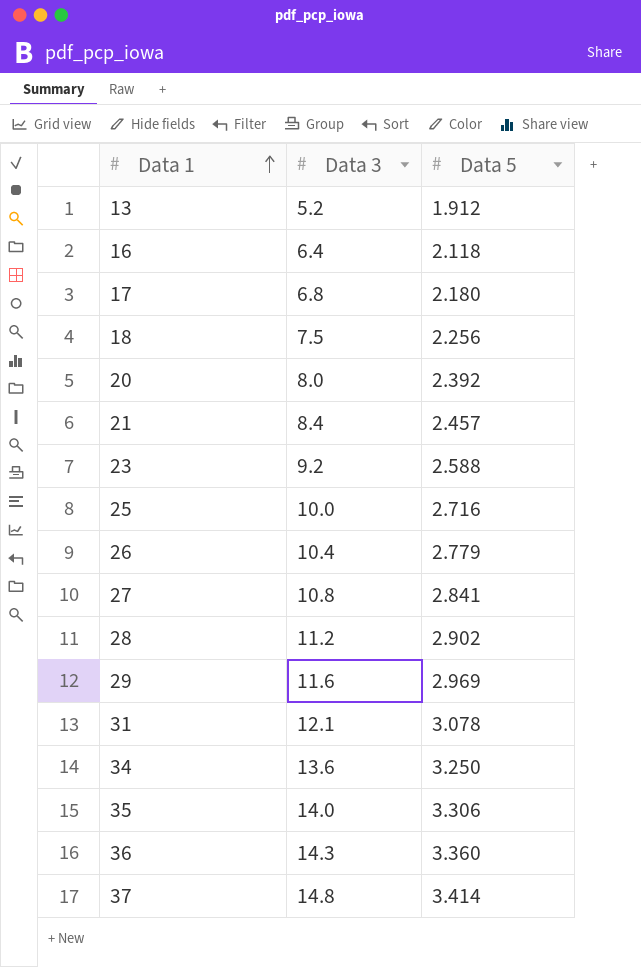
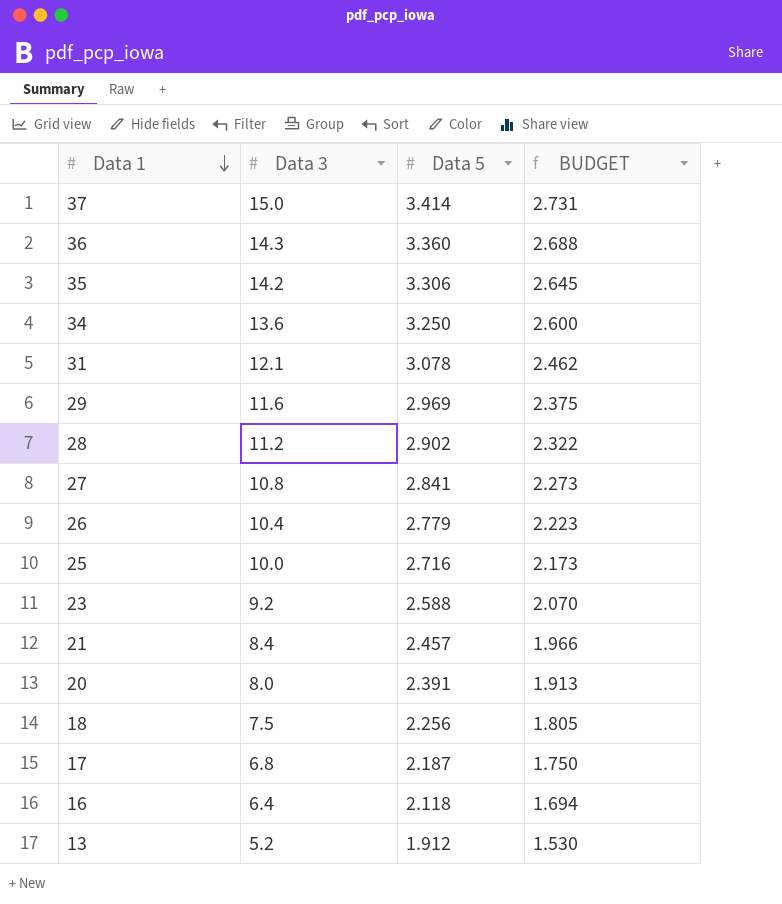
row order: Data 1 ascending -> Data 1 descending
column BUDGET | formula: none -> [Data 5] * 0.8
37 | Data 3: 14.8 -> 15.0
35 | Data 3: 14.0 -> 14.2
20 | Data 5: 2.392 -> 2.391
17 | Data 5: 2.180 -> 2.187

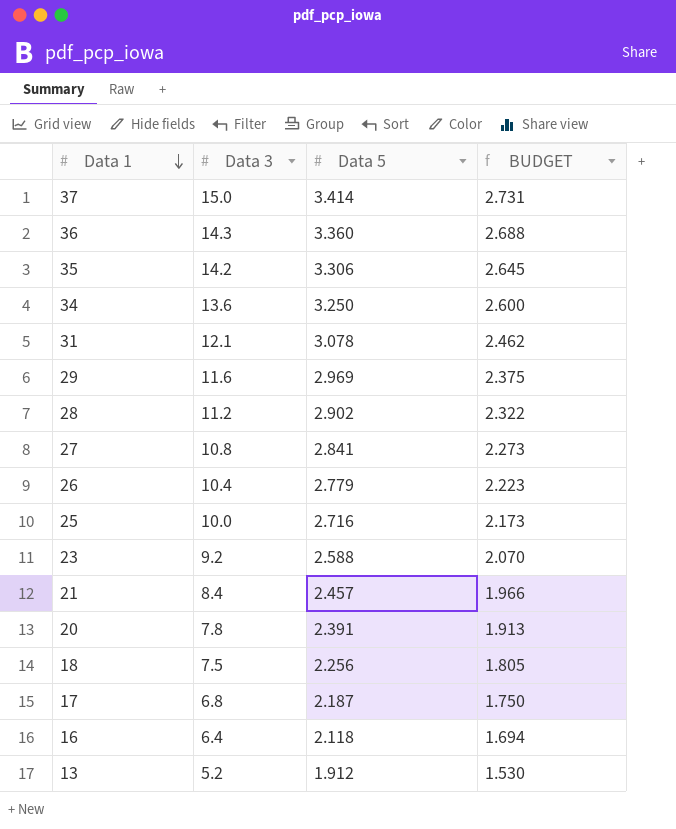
20 | Data 3: 8.0 -> 7.8

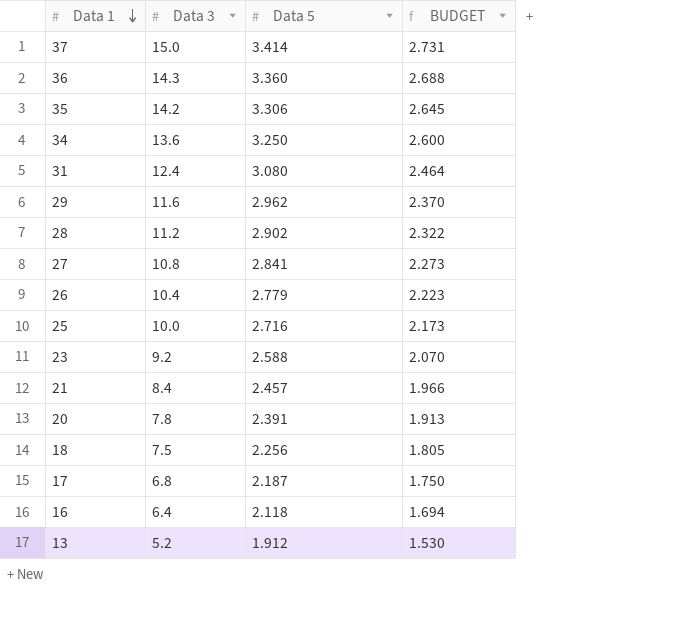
31 | Data 3: 12.1 -> 12.4
31 | Data 5: 3.078 -> 3.080
31 | BUDGET: 2.462 -> 2.464
29 | Data 5: 2.969 -> 2.962
29 | BUDGET: 2.375 -> 2.370

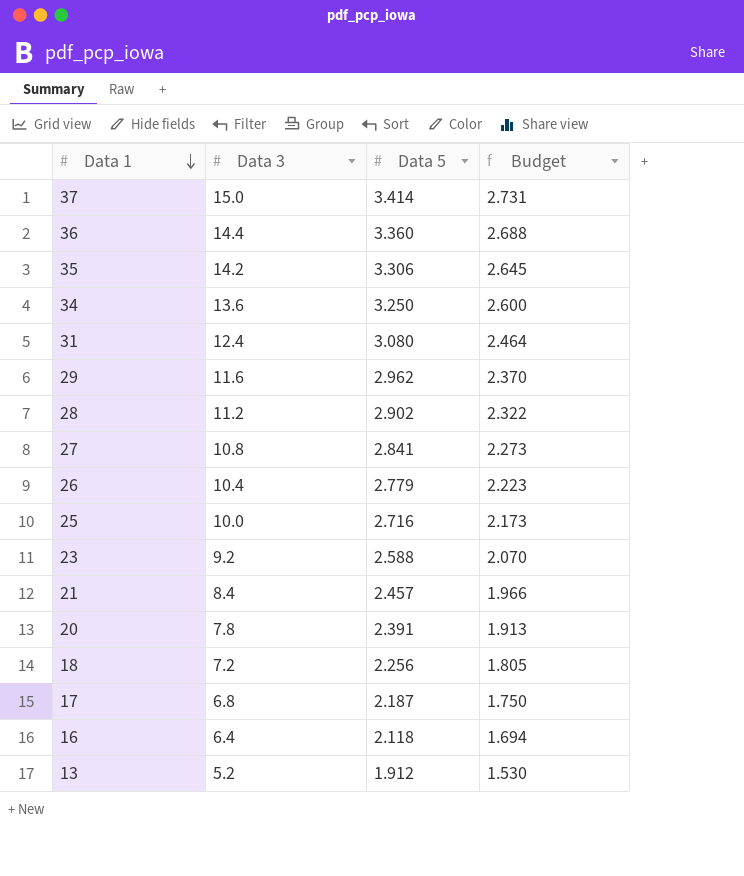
column name: BUDGET -> Budget
36 | Data 3: 14.3 -> 14.4
18 | Data 3: 7.5 -> 7.2

